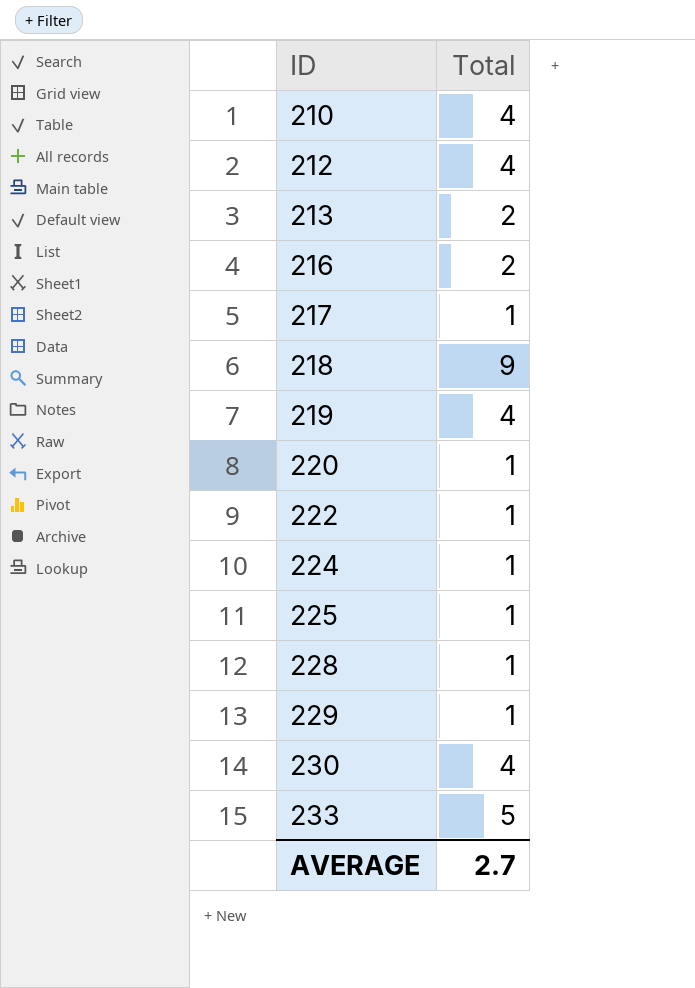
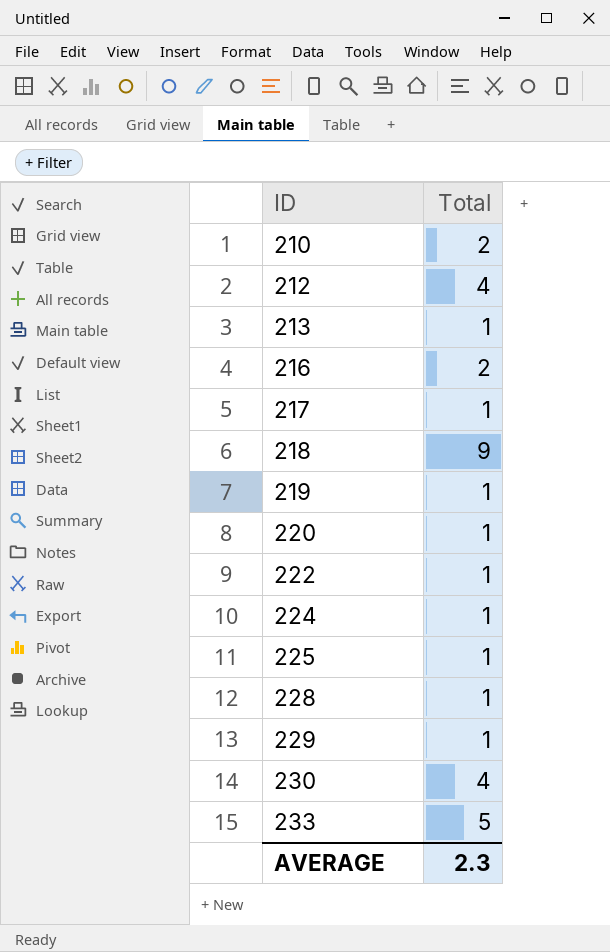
210 | Total: 4 -> 2
213 | Total: 2 -> 1
219 | Total: 4 -> 1
AVERAGE | Total: 2.7 -> 2.3

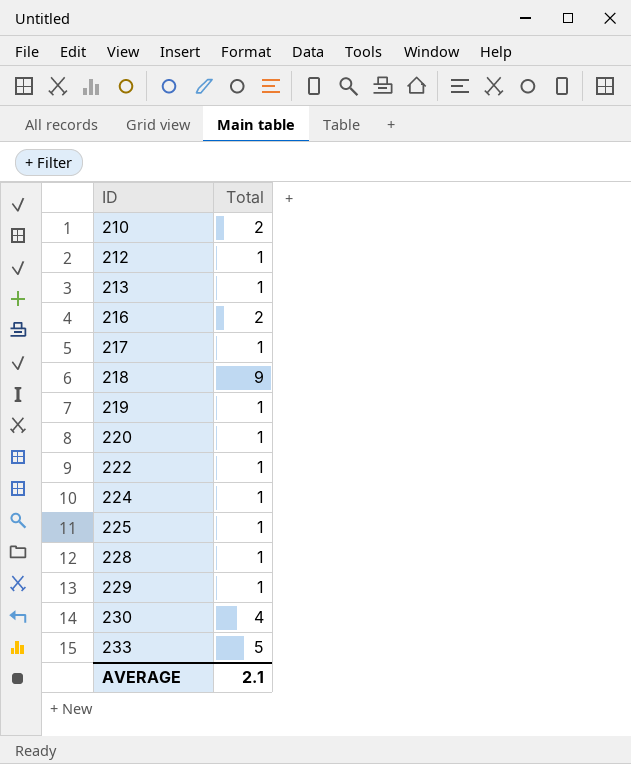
212 | Total: 4 -> 1
AVERAGE | Total: 2.3 -> 2.1

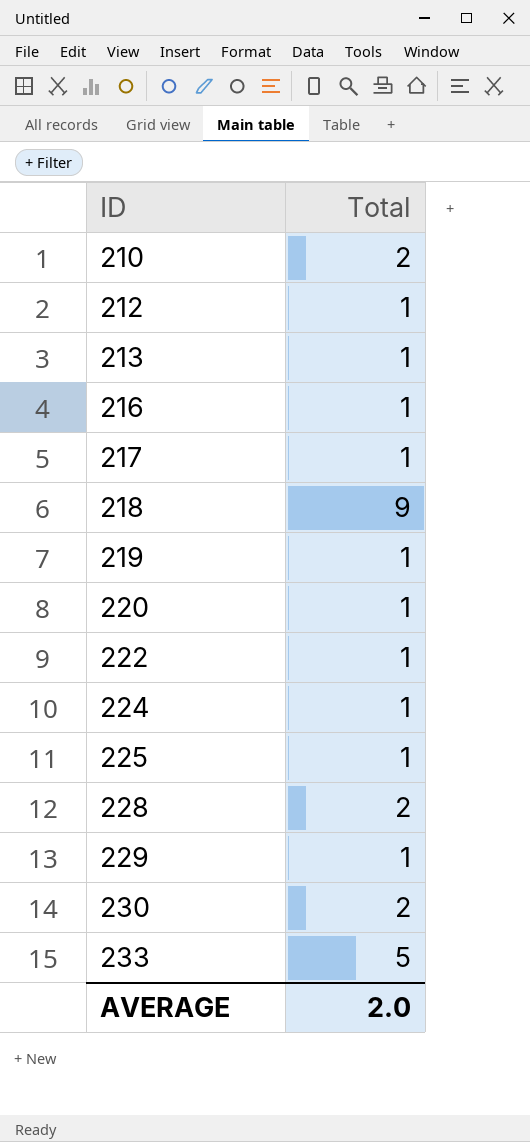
216 | Total: 2 -> 1
228 | Total: 1 -> 2
230 | Total: 4 -> 2
AVERAGE | Total: 2.1 -> 2.0

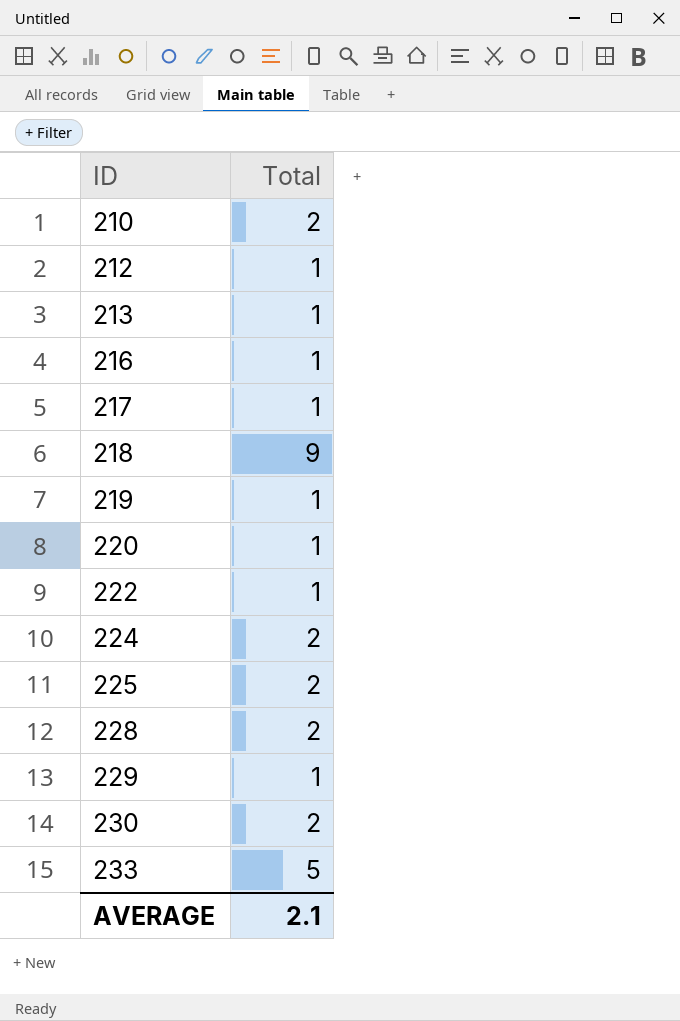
224 | Total: 1 -> 2
225 | Total: 1 -> 2
AVERAGE | Total: 2.0 -> 2.1

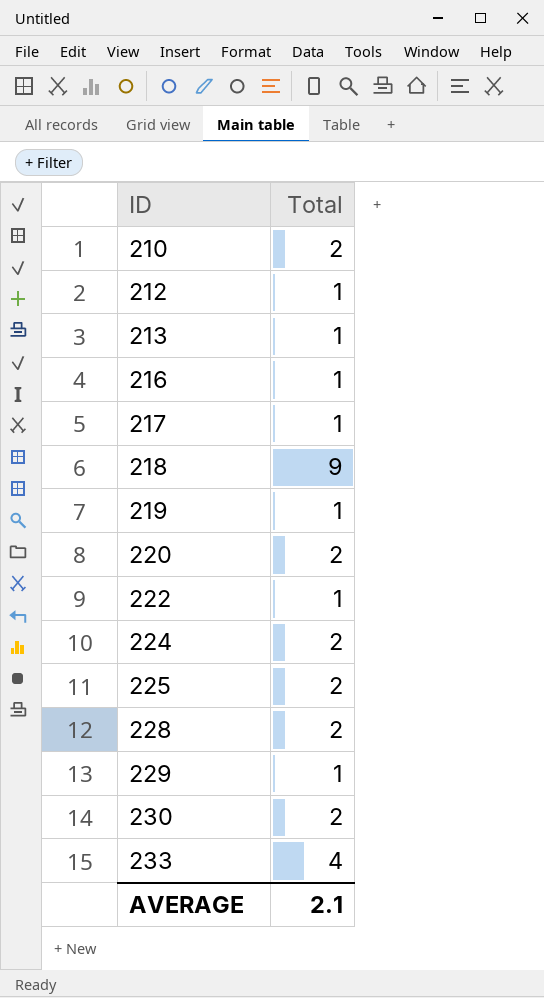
220 | Total: 1 -> 2
233 | Total: 5 -> 4

